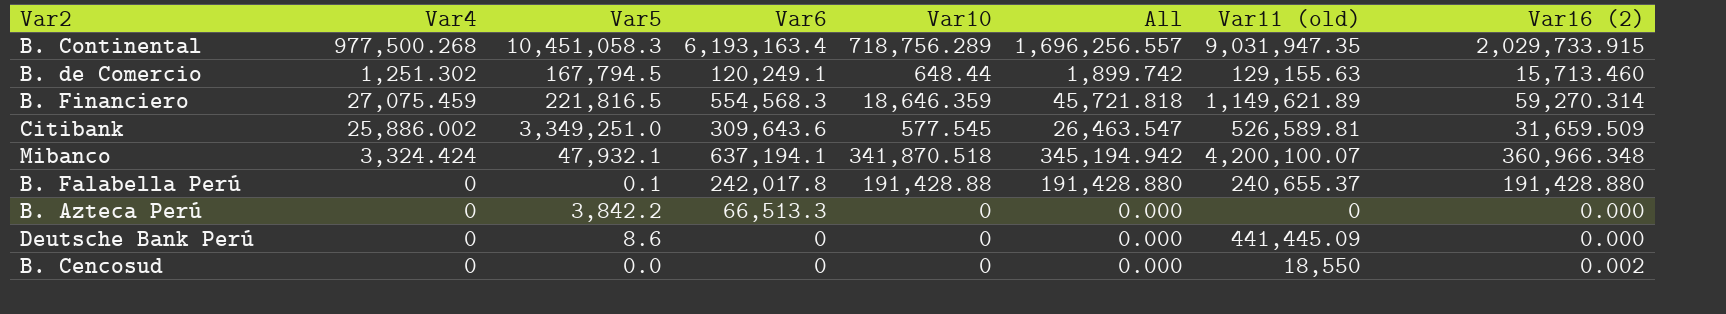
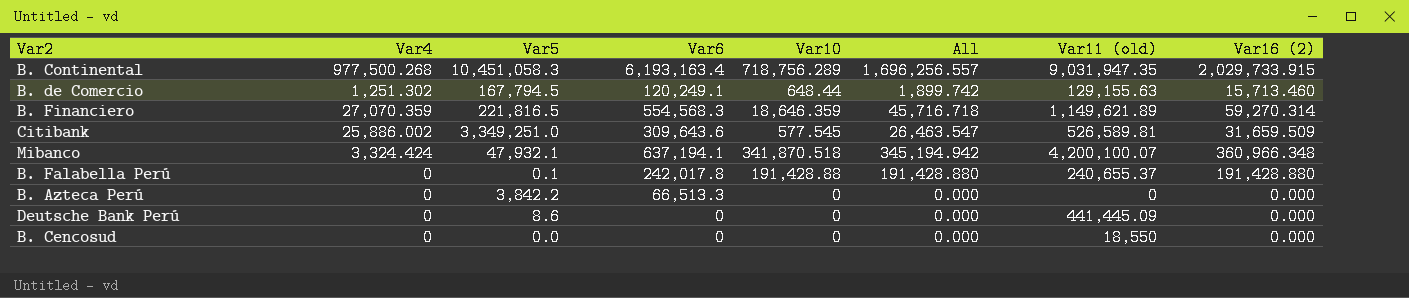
B. Financiero | Var4: 27,075.459 -> 27,070.359
B. Financiero | All: 45,721.818 -> 45,716.718
B. Cencosud | Var16 (2): 0.002 -> 0.000

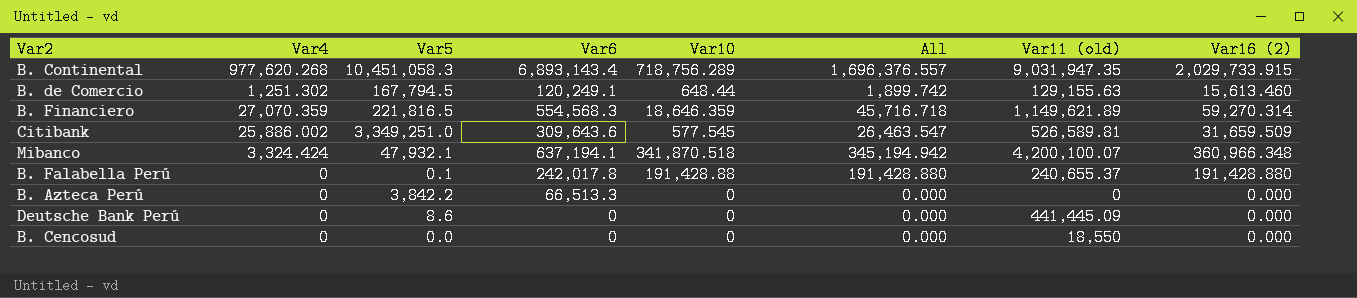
B. Continental | Var4: 977,500.268 -> 977,620.268
B. Continental | Var6: 6,193,163.4 -> 6,893,143.4
B. Continental | All: 1,696,256.557 -> 1,696,376.557
B. de Comercio | Var16 (2): 15,713.460 -> 15,613.460

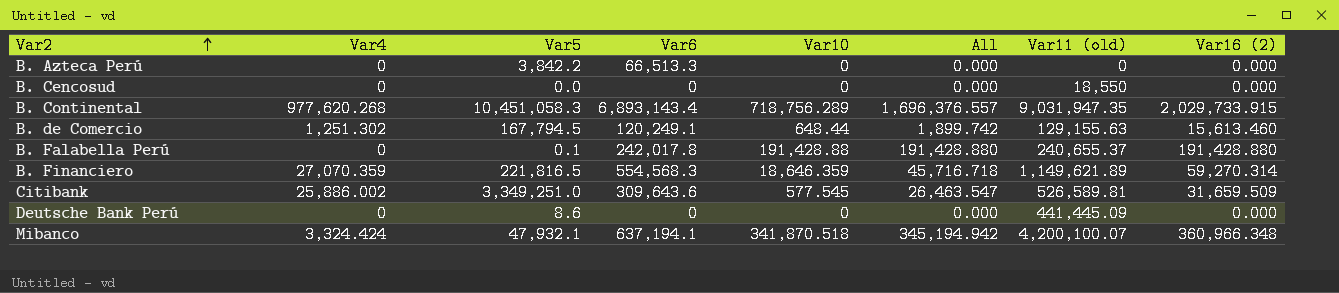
row order: none -> Var2 ascending

